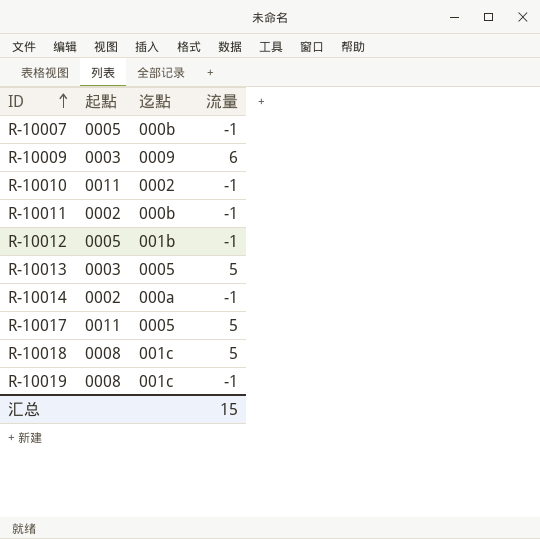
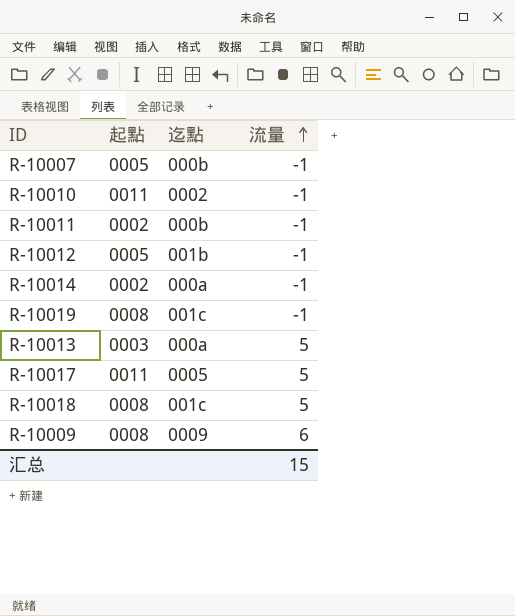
row order: ID ascending -> 流量 ascending
R-10013 | 迄點: 0005 -> 000a
R-10009 | 起點: 0003 -> 0008

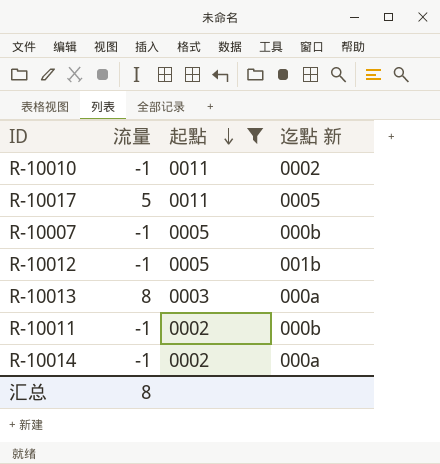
filter: none -> 起點 != 0008
row order: 流量 ascending -> 起點 descending
column 流量 | position: 4 -> 2
column name: 迄點 -> 迄點 新
R-10013 | 流量: 5 -> 8
汇总 | 流量: 15 -> 8

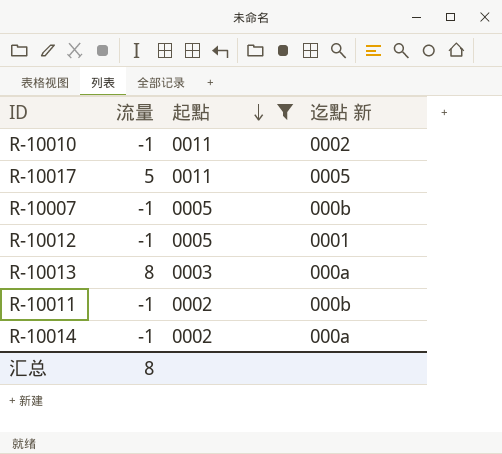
R-10012 | 迄點 新: 001b -> 0001

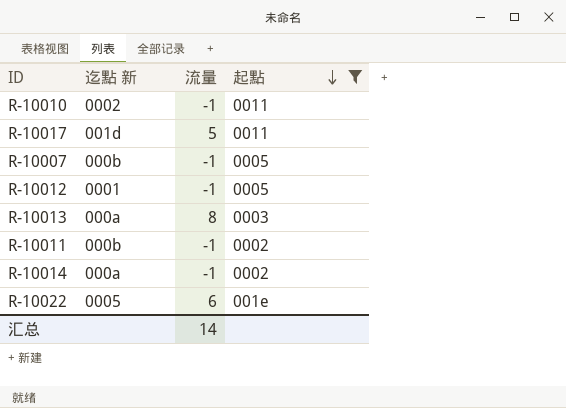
column 迄點 新 | position: 4 -> 2
R-10017 | 迄點 新: 0005 -> 001d
row R-10022: none -> 0005 | 6 | 001e
汇总 | 流量: 8 -> 14

